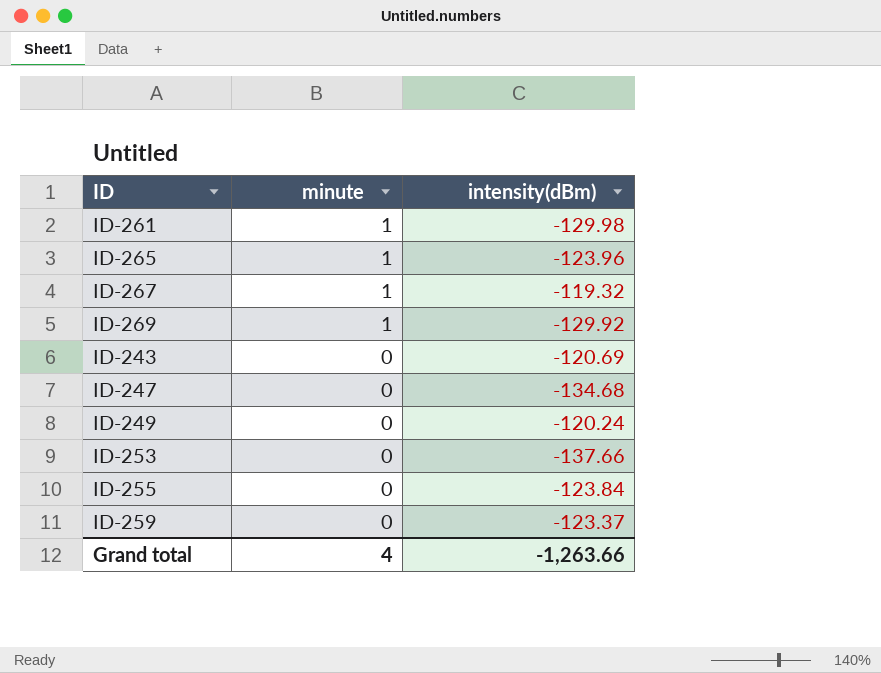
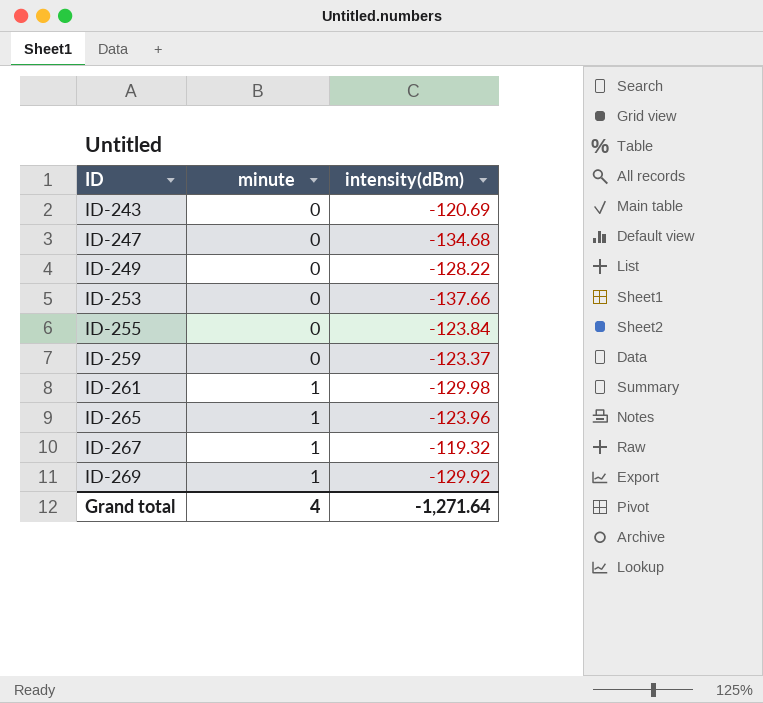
row order: minute descending -> ID ascending
ID-249 | intensity(dBm): -120.24 -> -128.22
Grand total | intensity(dBm): -1,263.66 -> -1,271.64

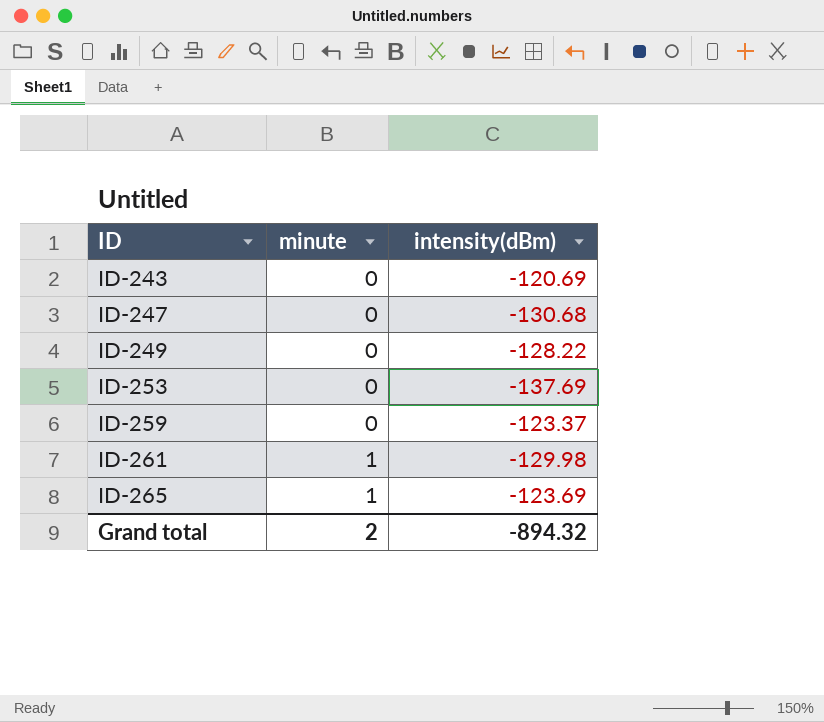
row ID-255: 0 | -123.84 -> none
row ID-267: 1 | -119.32 -> none
row ID-269: 1 | -129.92 -> none
ID-247 | intensity(dBm): -134.68 -> -130.68
ID-253 | intensity(dBm): -137.66 -> -137.69
ID-265 | intensity(dBm): -123.96 -> -123.69
Grand total | minute: 4 -> 2
Grand total | intensity(dBm): -1,271.64 -> -894.32

